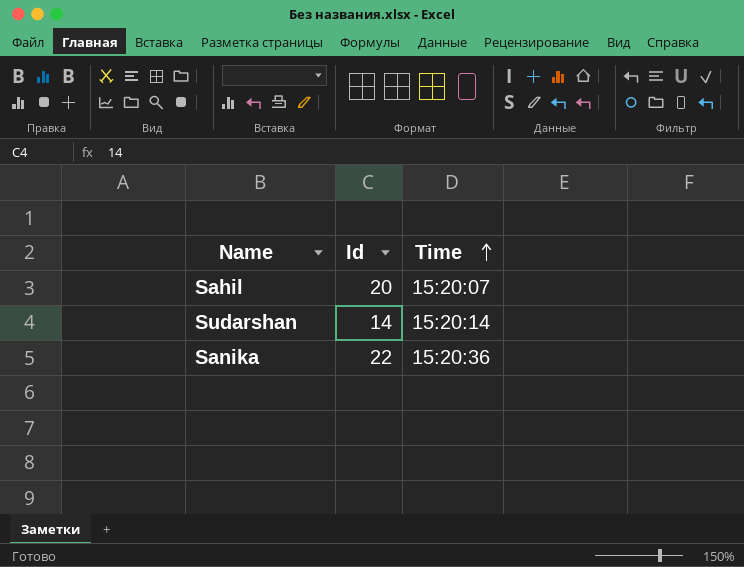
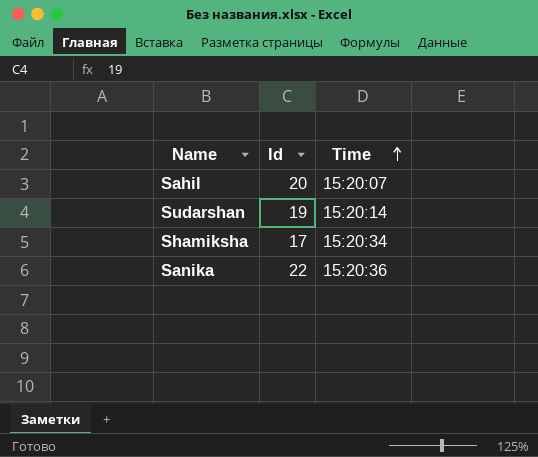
Sudarshan | Id: 14 -> 19
row Shamiksha: none -> 17 | 15:20:34

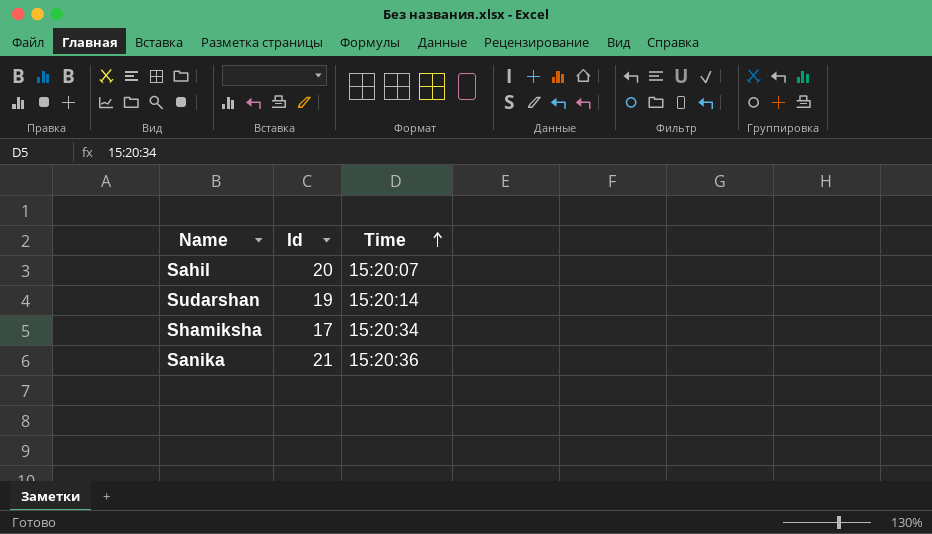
Sanika | Id: 22 -> 21

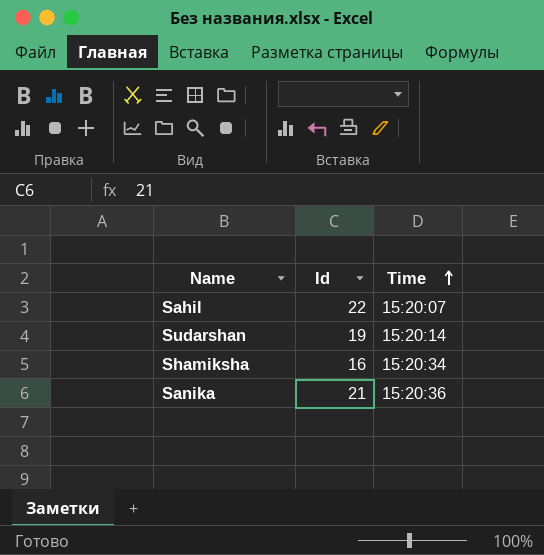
Sahil | Id: 20 -> 22
Shamiksha | Id: 17 -> 16

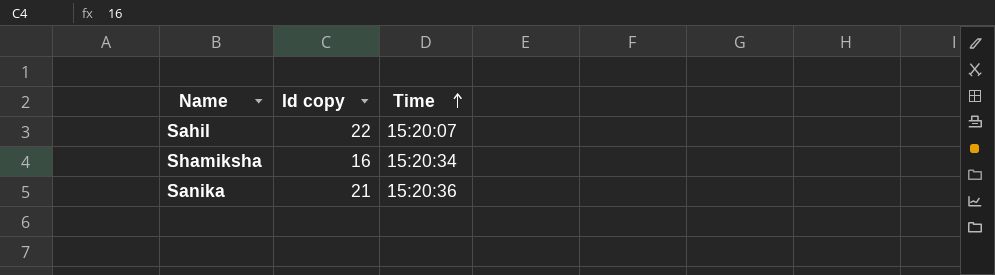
column name: Id -> Id copy
row Sudarshan: 19 | 15:20:14 -> none

